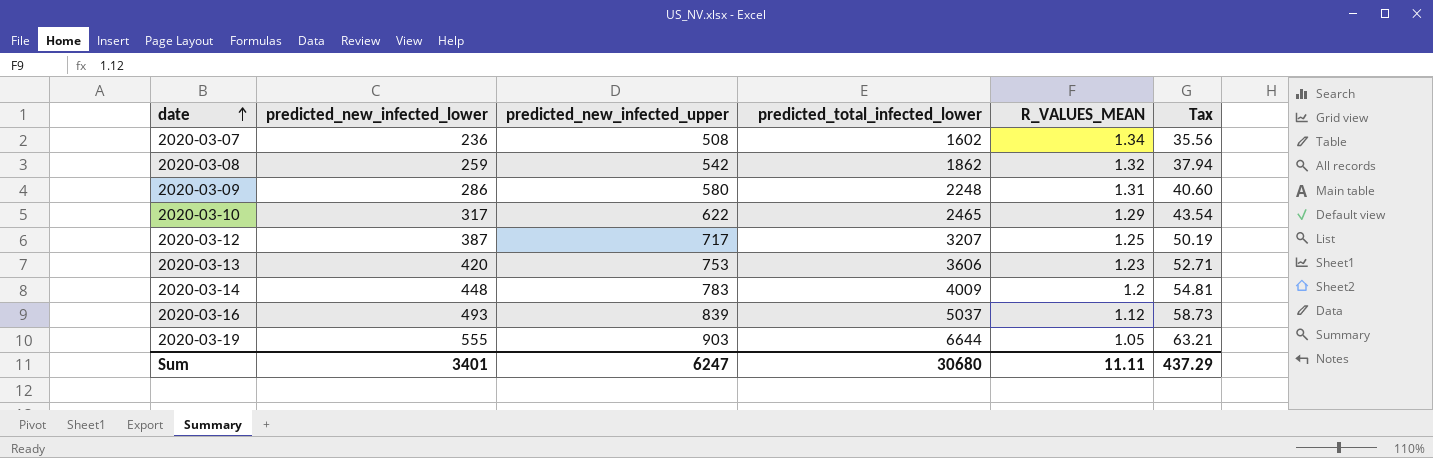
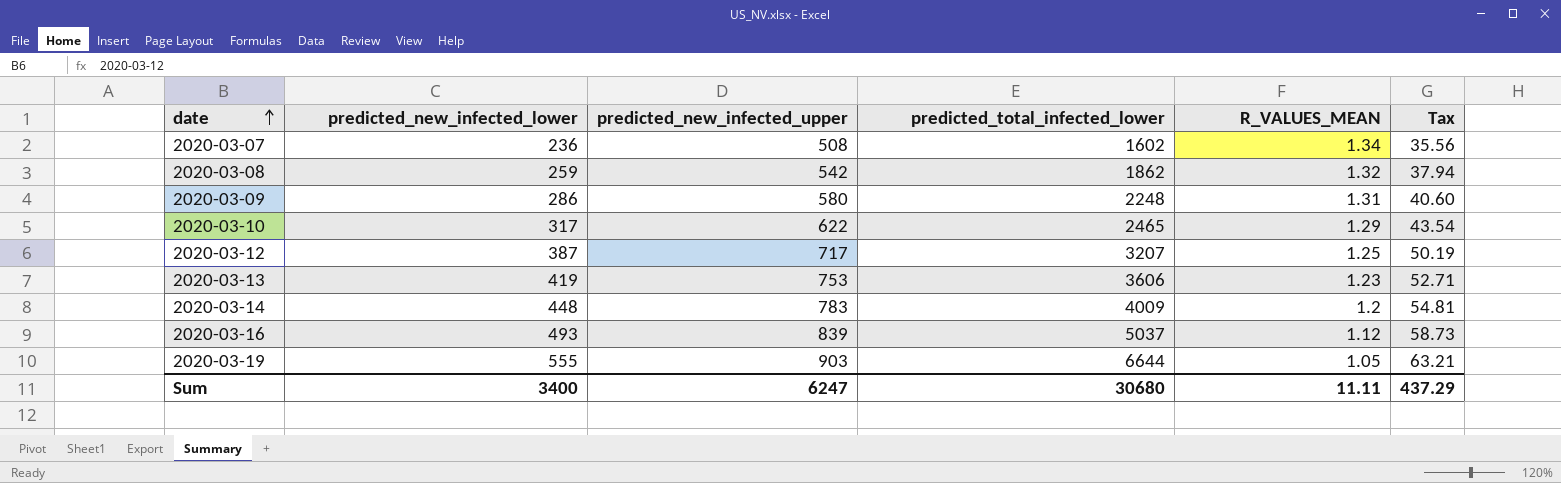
2020-03-13 | predicted_new_infected_lower: 420 -> 419
Sum | predicted_new_infected_lower: 3401 -> 3400

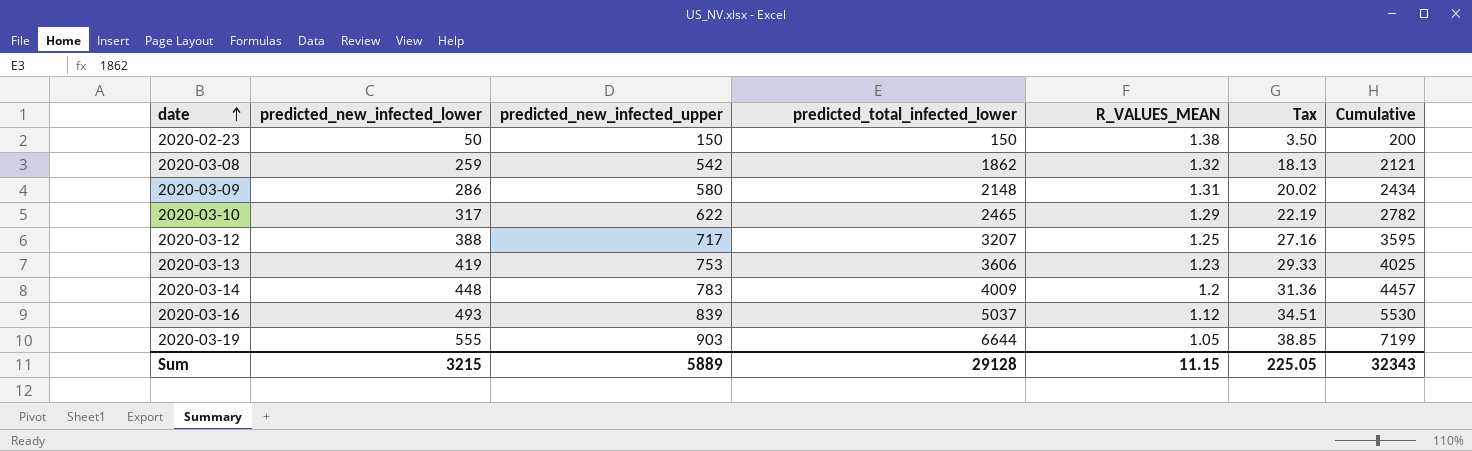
column Tax | formula: [predicted_new_infected_upper] * 0.07 -> [predicted_new_infected_lower] * 0.07
column Cumulative | formula: none -> [predicted_new_infected_lower] + [predicted_total_infected_lower]
row 2020-03-07: 236 | 508 | 1602 | 1.34 | 35.56 -> none
row 2020-02-23: none -> 50 | 150 | 150 | 1.38 | 3.50 | 200
2020-03-09 | predicted_total_infected_lower: 2248 -> 2148
2020-03-12 | predicted_new_infected_lower: 387 -> 388
Sum | predicted_new_infected_lower: 3400 -> 3215
Sum | predicted_new_infected_upper: 6247 -> 5889
Sum | predicted_total_infected_lower: 30680 -> 29128
Sum | R_VALUES_MEAN: 11.11 -> 11.15
Sum | Tax: 437.29 -> 225.05

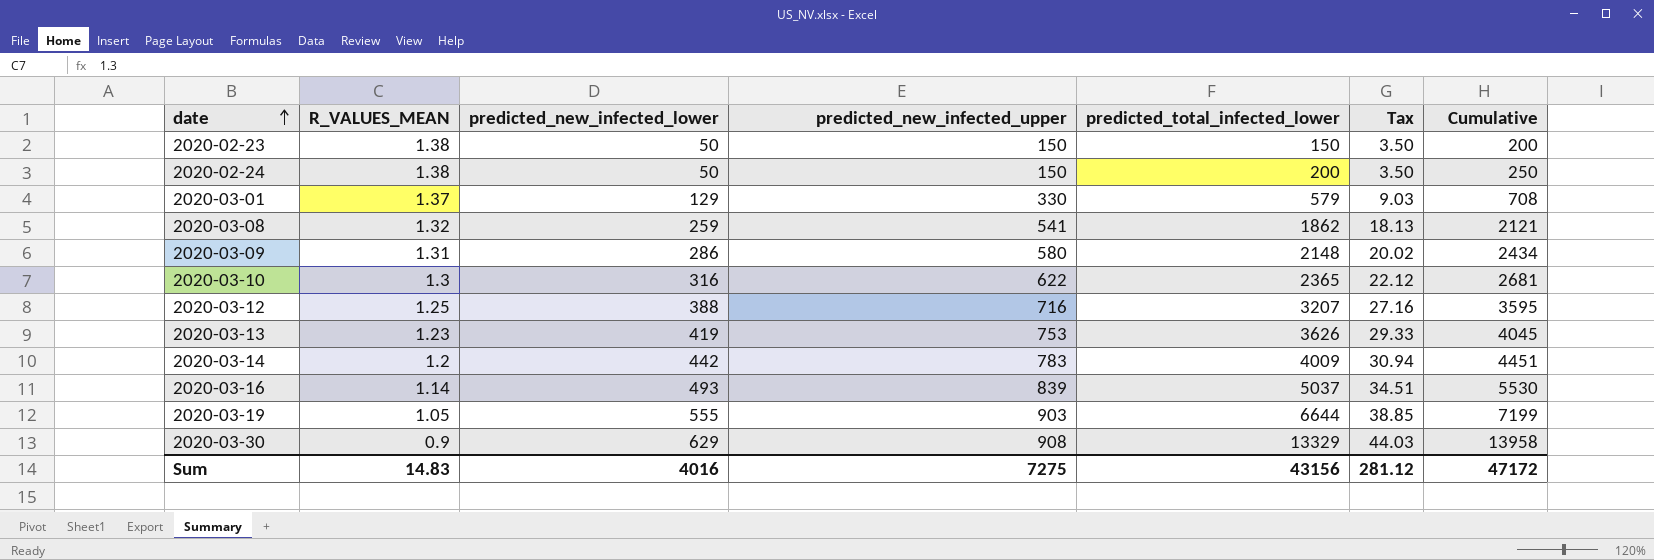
column R_VALUES_MEAN | position: 5 -> 2
row 2020-02-24: none -> 1.38 | 50 | 150 | 200 | 3.50 | 250
row 2020-03-01: none -> 1.37 | 129 | 330 | 579 | 9.03 | 708
2020-03-08 | predicted_new_infected_upper: 542 -> 541
2020-03-10 | R_VALUES_MEAN: 1.29 -> 1.3
2020-03-10 | predicted_new_infected_lower: 317 -> 316
2020-03-10 | predicted_total_infected_lower: 2465 -> 2365
2020-03-10 | Tax: 22.19 -> 22.12
2020-03-10 | Cumulative: 2782 -> 2681
2020-03-12 | predicted_new_infected_upper: 717 -> 716
2020-03-13 | predicted_total_infected_lower: 3606 -> 3626
2020-03-13 | Cumulative: 4025 -> 4045
2020-03-14 | predicted_new_infected_lower: 448 -> 442
2020-03-14 | Tax: 31.36 -> 30.94
2020-03-14 | Cumulative: 4457 -> 4451
2020-03-16 | R_VALUES_MEAN: 1.12 -> 1.14
row 2020-03-30: none -> 0.9 | 629 | 908 | 13329 | 44.03 | 13958
Sum | R_VALUES_MEAN: 11.15 -> 14.83
Sum | predicted_new_infected_lower: 3215 -> 4016
Sum | predicted_new_infected_upper: 5889 -> 7275
Sum | predicted_total_infected_lower: 29128 -> 43156
Sum | Tax: 225.05 -> 281.12
Sum | Cumulative: 32343 -> 47172

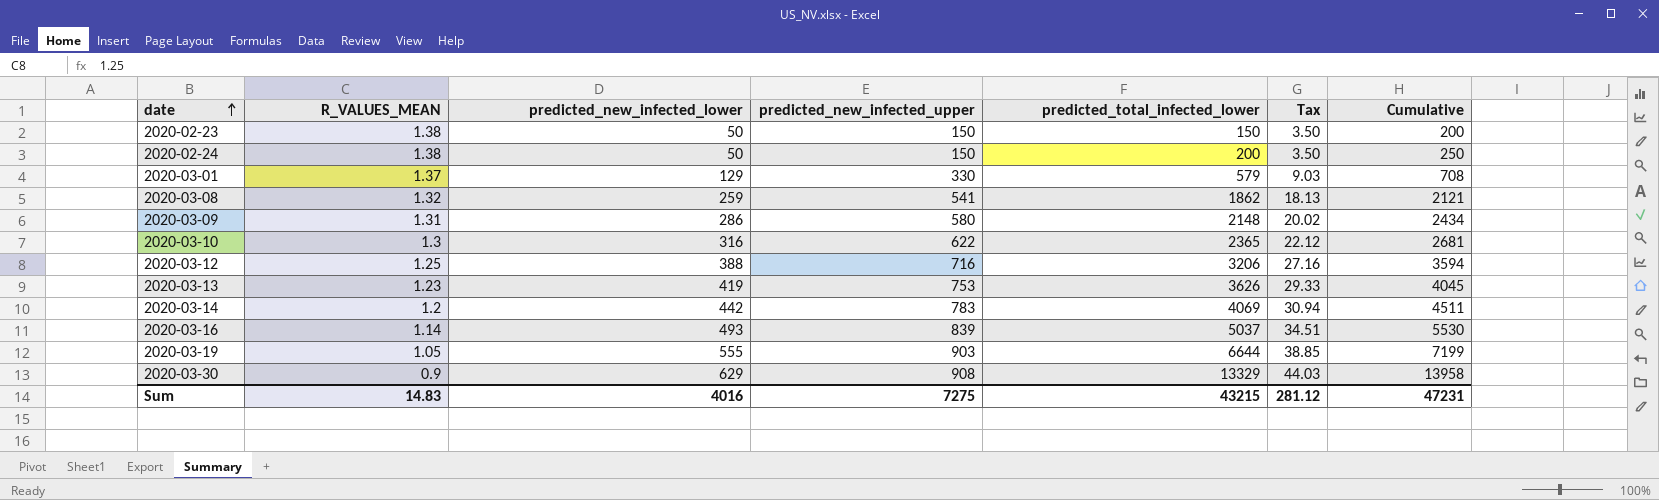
2020-03-12 | predicted_total_infected_lower: 3207 -> 3206
2020-03-12 | Cumulative: 3595 -> 3594
2020-03-14 | predicted_total_infected_lower: 4009 -> 4069
2020-03-14 | Cumulative: 4451 -> 4511
Sum | predicted_total_infected_lower: 43156 -> 43215
Sum | Cumulative: 47172 -> 47231

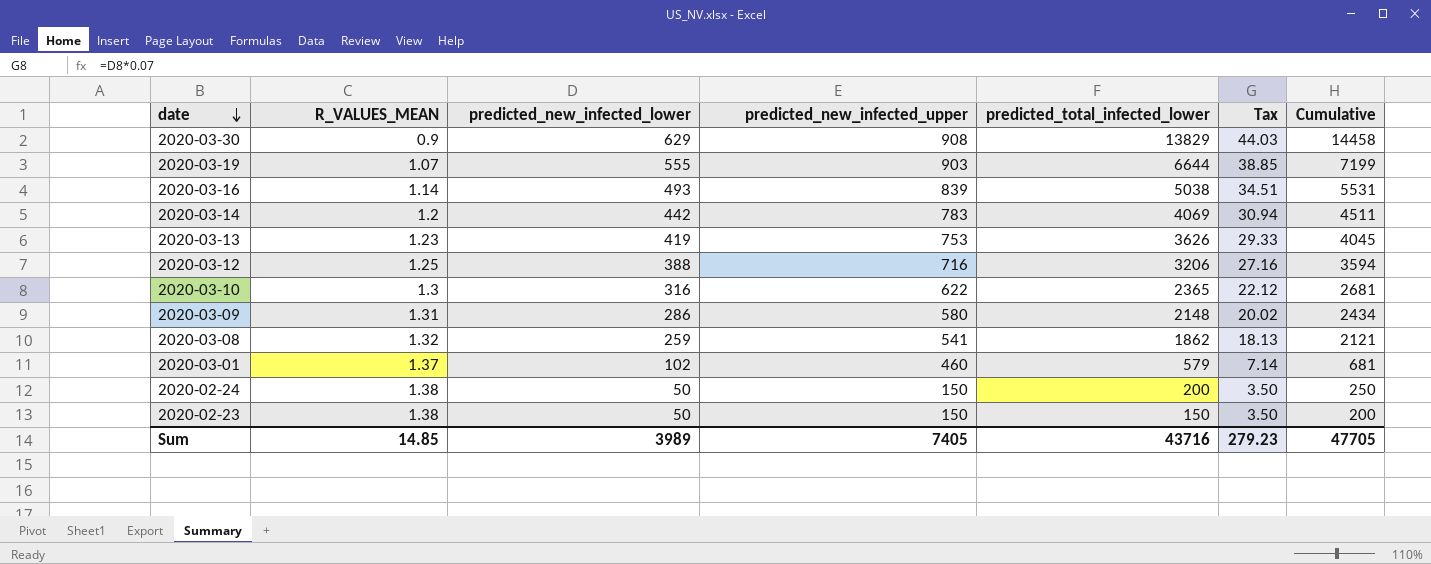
row order: date ascending -> date descending
2020-03-30 | predicted_total_infected_lower: 13329 -> 13829
2020-03-30 | Cumulative: 13958 -> 14458
2020-03-19 | R_VALUES_MEAN: 1.05 -> 1.07
2020-03-16 | predicted_total_infected_lower: 5037 -> 5038
2020-03-16 | Cumulative: 5530 -> 5531
2020-03-01 | predicted_new_infected_lower: 129 -> 102
2020-03-01 | predicted_new_infected_upper: 330 -> 460
2020-03-01 | Tax: 9.03 -> 7.14
2020-03-01 | Cumulative: 708 -> 681
Sum | R_VALUES_MEAN: 14.83 -> 14.85
Sum | predicted_new_infected_lower: 4016 -> 3989
Sum | predicted_new_infected_upper: 7275 -> 7405
Sum | predicted_total_infected_lower: 43215 -> 43716
Sum | Tax: 281.12 -> 279.23
Sum | Cumulative: 47231 -> 47705

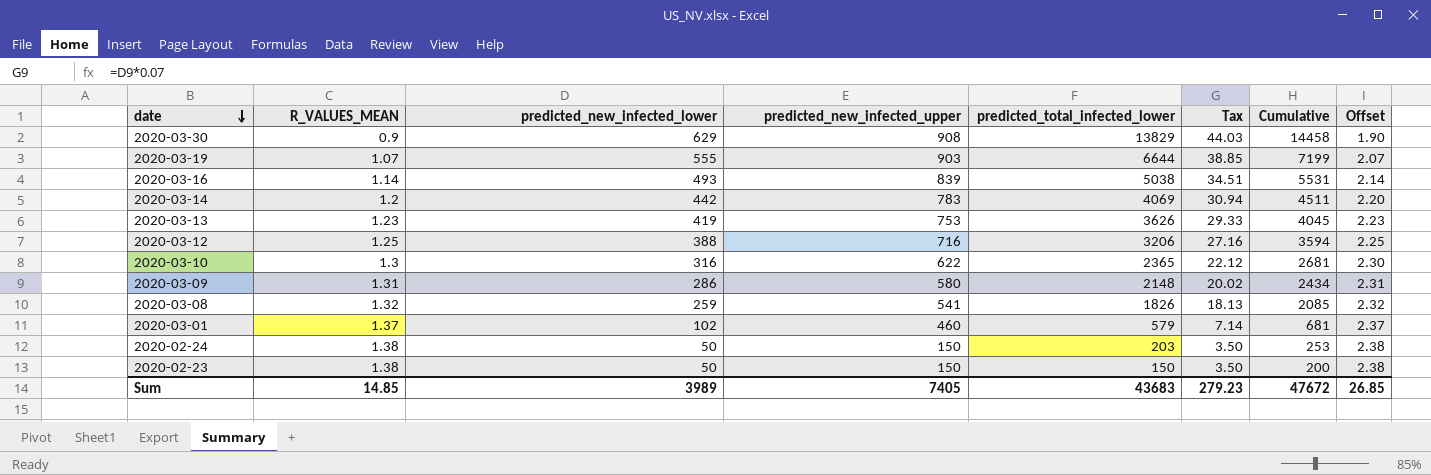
column Offset | formula: none -> [R_VALUES_MEAN] + 1
2020-03-08 | predicted_total_infected_lower: 1862 -> 1826
2020-03-08 | Cumulative: 2121 -> 2085
2020-02-24 | predicted_total_infected_lower: 200 -> 203
2020-02-24 | Cumulative: 250 -> 253
Sum | predicted_total_infected_lower: 43716 -> 43683
Sum | Cumulative: 47705 -> 47672

